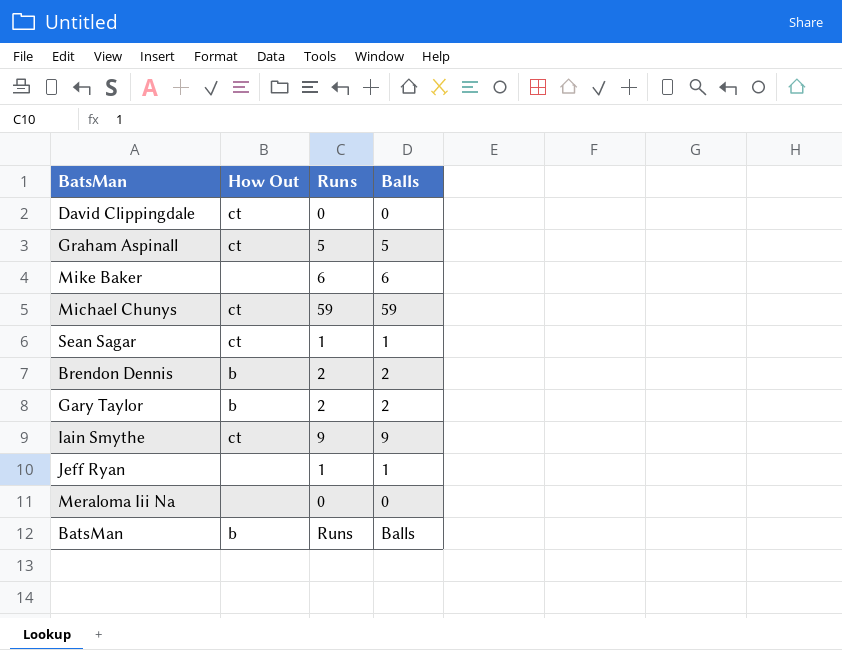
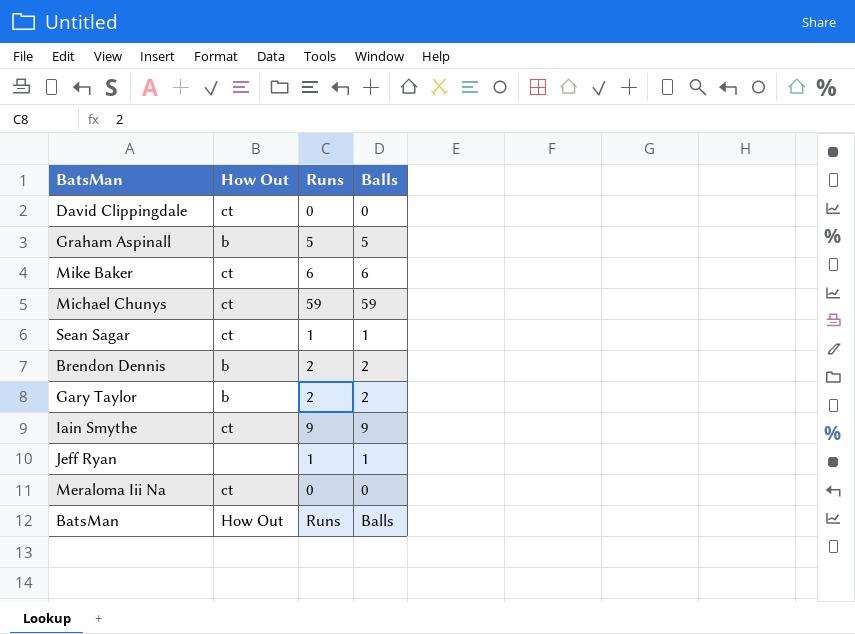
Graham Aspinall | How Out: ct -> b
Mike Baker | How Out: none -> ct
Meraloma Iii Na | How Out: none -> ct
BatsMan | How Out: b -> How Out

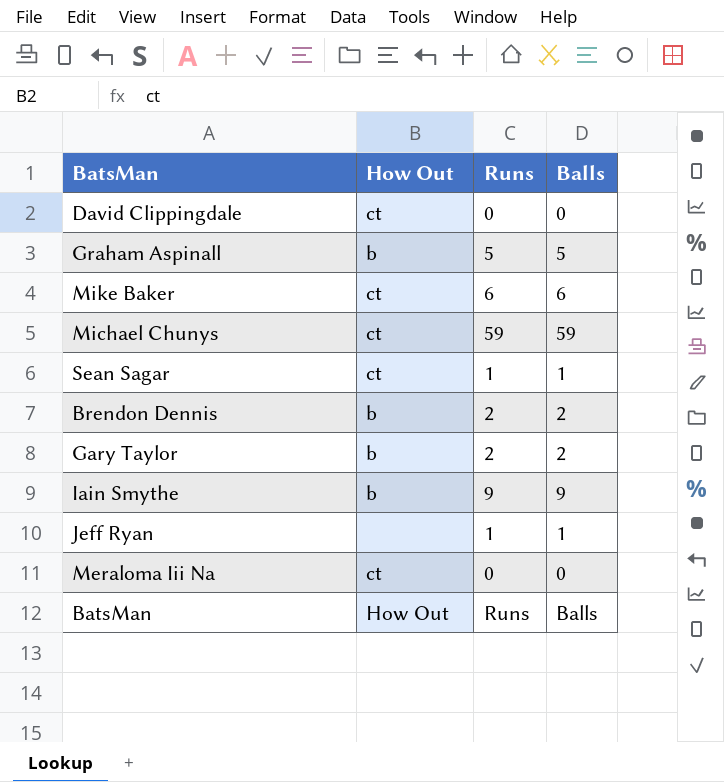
Iain Smythe | How Out: ct -> b

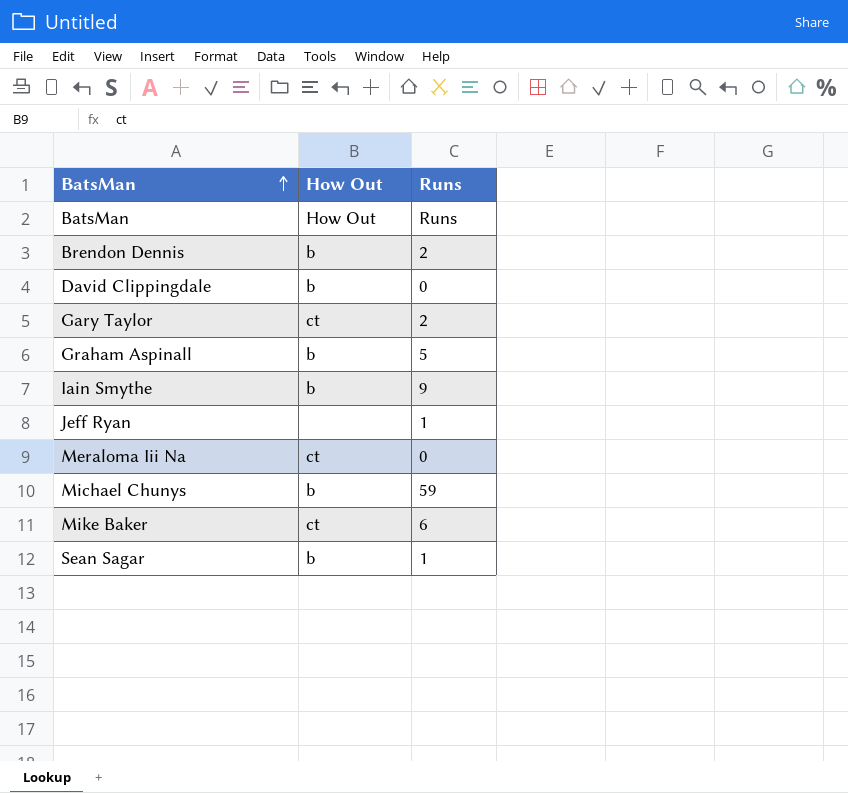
row order: none -> BatsMan ascending
column Balls | position: 4 -> none
David Clippingdale | How Out: ct -> b
Gary Taylor | How Out: b -> ct
Michael Chunys | How Out: ct -> b
Sean Sagar | How Out: ct -> b

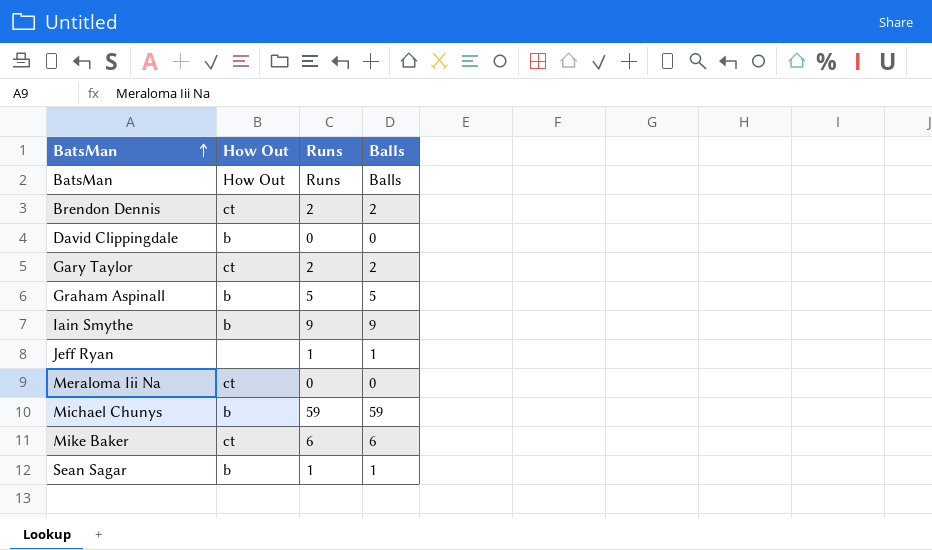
column Balls | position: none -> 4
Brendon Dennis | How Out: b -> ct

